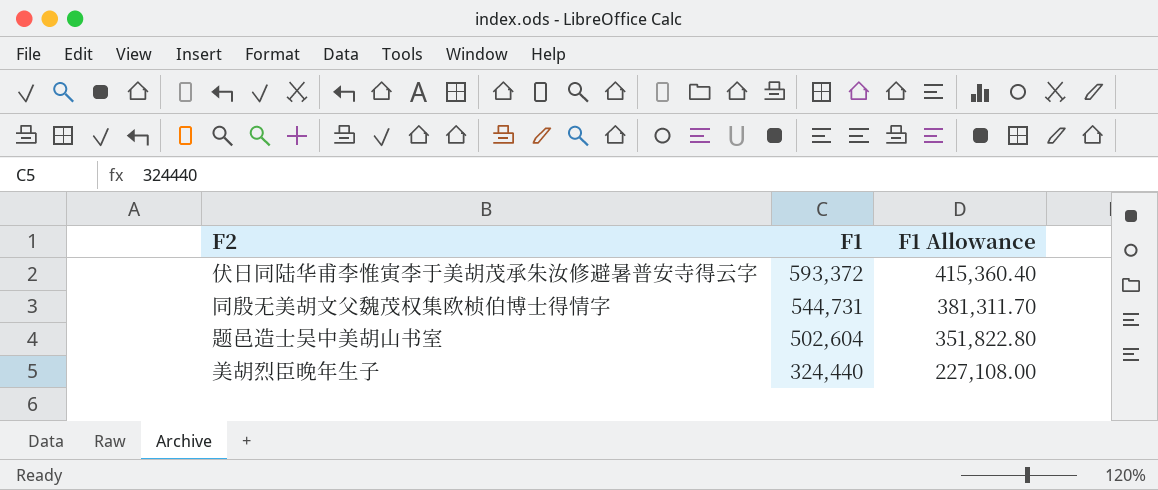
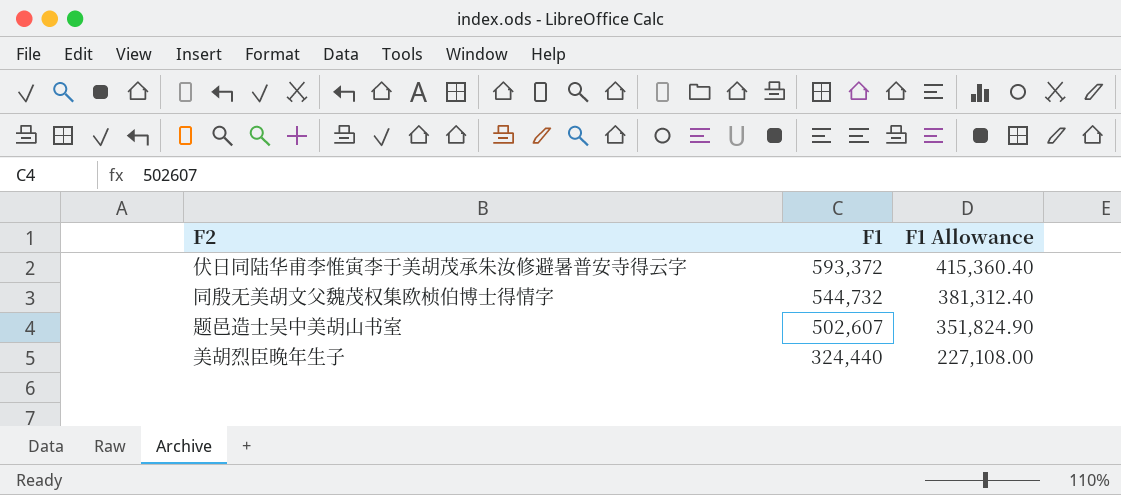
同殷无美胡文父魏茂权集欧桢伯博士得情字 | F1: 544,731 -> 544,732
同殷无美胡文父魏茂权集欧桢伯博士得情字 | F1 Allowance: 381,311.70 -> 381,312.40
题邑造士吴中美胡山书室 | F1: 502,604 -> 502,607
题邑造士吴中美胡山书室 | F1 Allowance: 351,822.80 -> 351,824.90

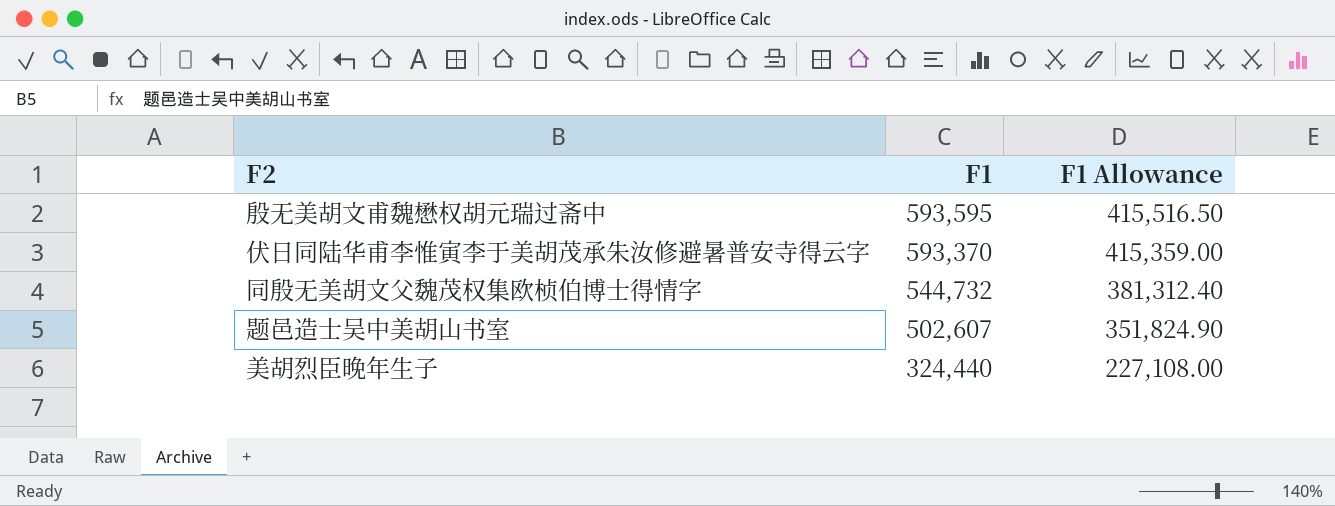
row 殷无美胡文甫魏懋权胡元瑞过斋中: none -> 593,595 | 415,516.50
伏日同陆华甫李惟寅李于美胡茂承朱汝修避暑普安寺得云字 | F1: 593,372 -> 593,370
伏日同陆华甫李惟寅李于美胡茂承朱汝修避暑普安寺得云字 | F1 Allowance: 415,360.40 -> 415,359.00

